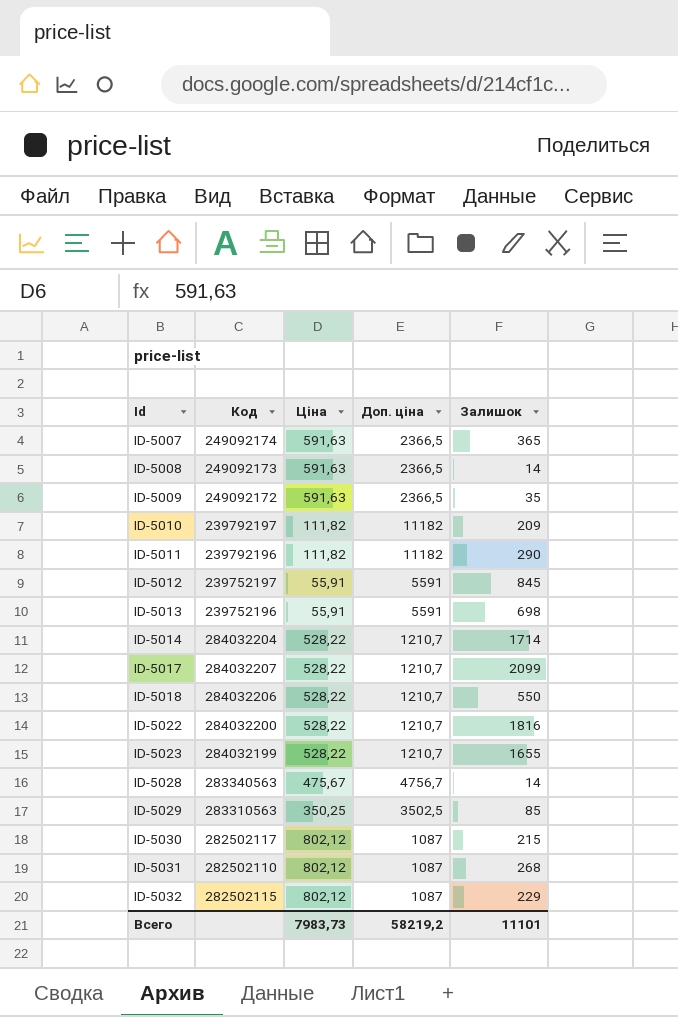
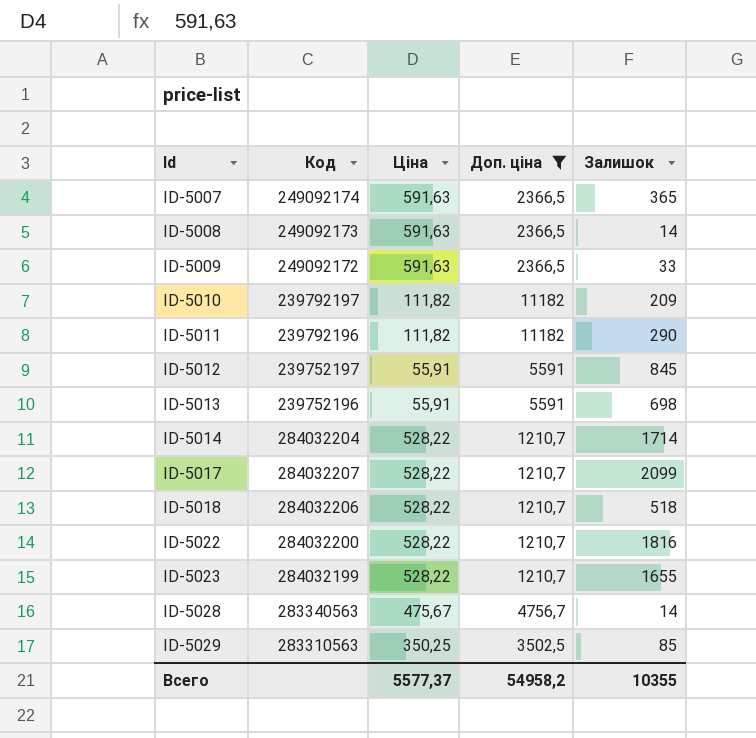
filter: none -> Доп. ціна != 1087
ID-5009 | Залишок: 35 -> 33
ID-5018 | Залишок: 550 -> 518
Всего | Ціна: 7983,73 -> 5577,37
Всего | Доп. ціна: 58219,2 -> 54958,2
Всего | Залишок: 11101 -> 10355

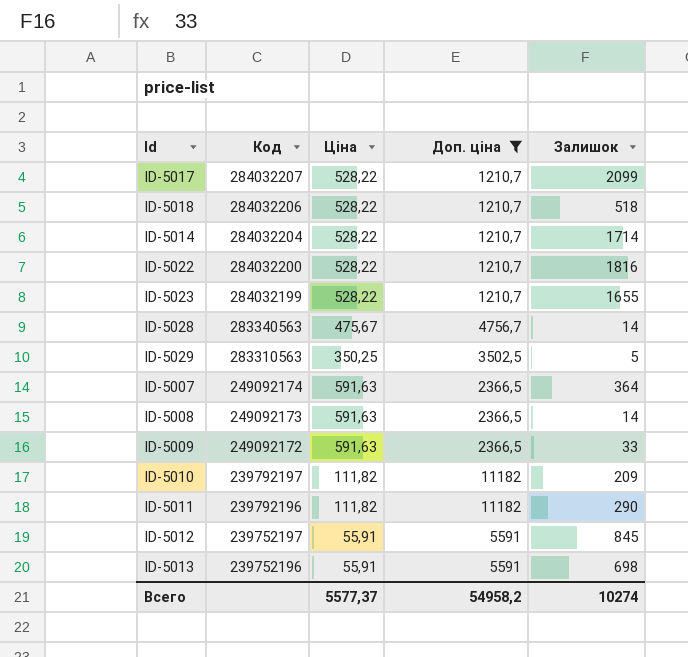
row order: Id ascending -> Код descending
ID-5029 | Залишок: 85 -> 5
ID-5007 | Залишок: 365 -> 364
Всего | Залишок: 10355 -> 10274

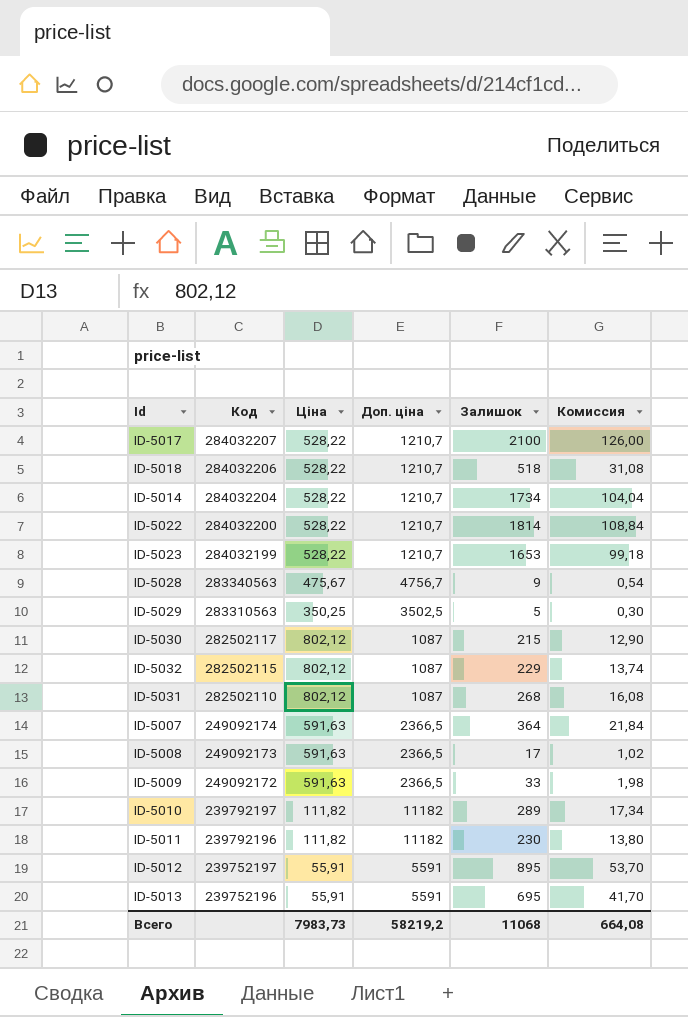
filter: Доп. ціна != 1087 -> none
column Комиссия | formula: none -> [Залишок] * 0,06
ID-5017 | Залишок: 2099 -> 2100
ID-5014 | Залишок: 1714 -> 1734
ID-5022 | Залишок: 1816 -> 1814
ID-5023 | Залишок: 1655 -> 1653
ID-5028 | Залишок: 14 -> 9
ID-5008 | Залишок: 14 -> 17
ID-5010 | Залишок: 209 -> 289
ID-5011 | Залишок: 290 -> 230
ID-5012 | Залишок: 845 -> 895
ID-5013 | Залишок: 698 -> 695
Всего | Ціна: 5577,37 -> 7983,73
Всего | Доп. ціна: 54958,2 -> 58219,2
Всего | Залишок: 10274 -> 11068

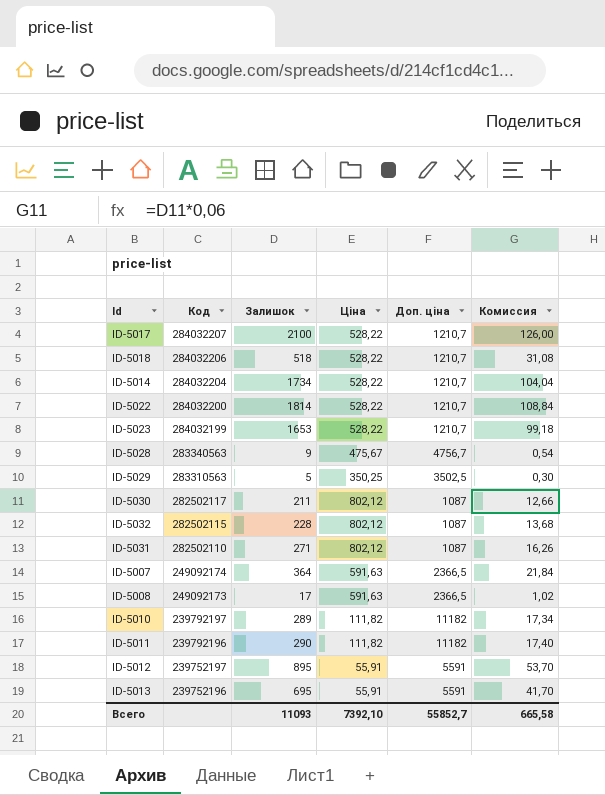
column Залишок | position: 5 -> 3
row ID-5009: 249092172 | 591,63 | 2366,5 | 33 | 1,98 -> none
ID-5030 | Залишок: 215 -> 211
ID-5030 | Комиссия: 12,90 -> 12,66
ID-5032 | Залишок: 229 -> 228
ID-5032 | Комиссия: 13,74 -> 13,68
ID-5031 | Залишок: 268 -> 271
ID-5031 | Комиссия: 16,08 -> 16,26
ID-5011 | Залишок: 230 -> 290
ID-5011 | Комиссия: 13,80 -> 17,40
Всего | Залишок: 11068 -> 11093
Всего | Ціна: 7983,73 -> 7392,10
Всего | Доп. ціна: 58219,2 -> 55852,7
Всего | Комиссия: 664,08 -> 665,58

